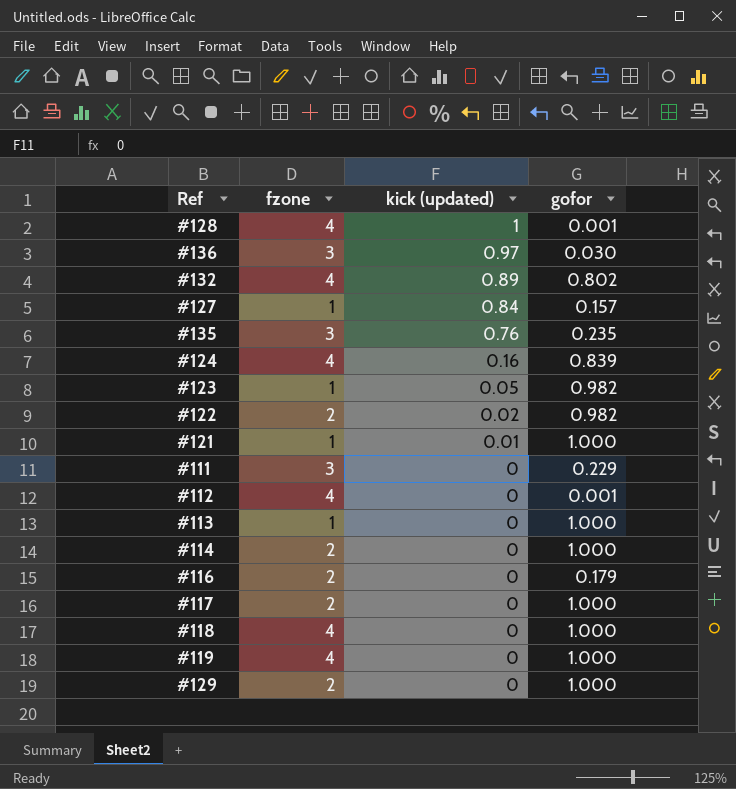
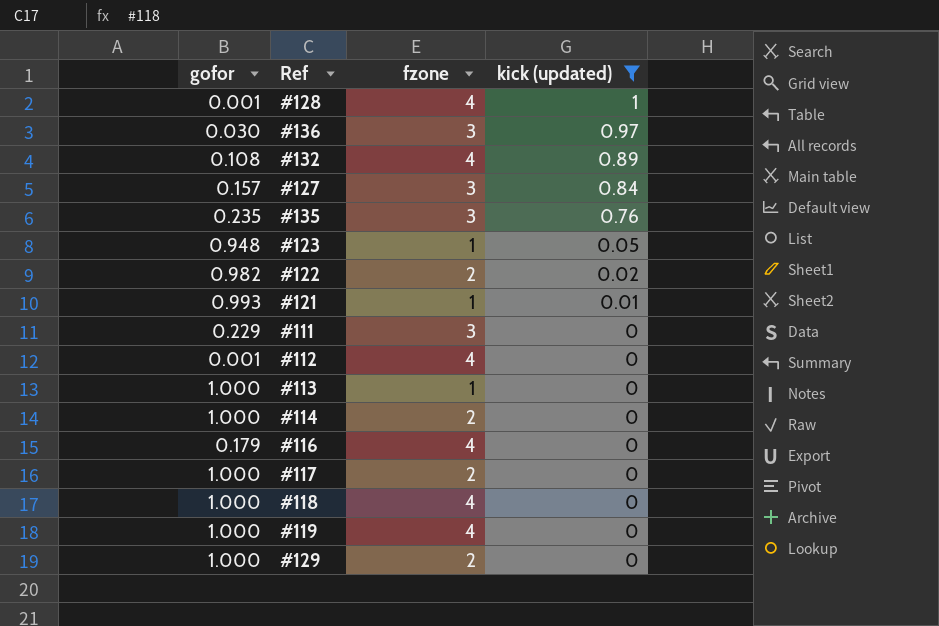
filter: none -> kick (updated) != 0.16
column gofor | position: 4 -> 1
#132 | gofor: 0.802 -> 0.108
#127 | fzone: 1 -> 3
#123 | gofor: 0.982 -> 0.948
#121 | gofor: 1.000 -> 0.993
#116 | fzone: 2 -> 4

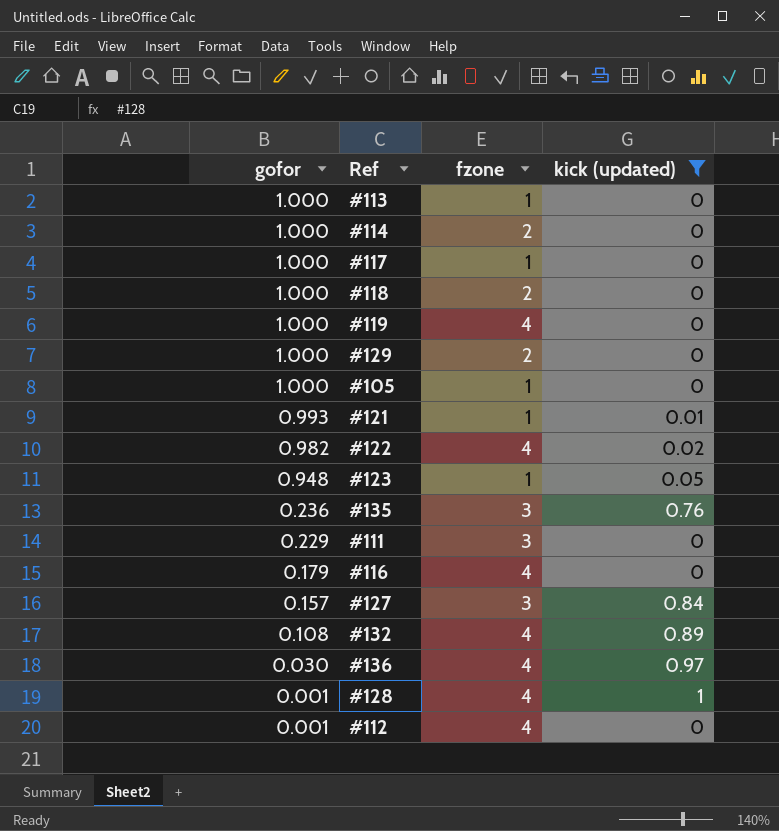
row order: kick (updated) descending -> gofor descending
#117 | fzone: 2 -> 1
#118 | fzone: 4 -> 2
row #105: none -> 1.000 | 1 | 0
#122 | fzone: 2 -> 4
#135 | gofor: 0.235 -> 0.236
#136 | fzone: 3 -> 4

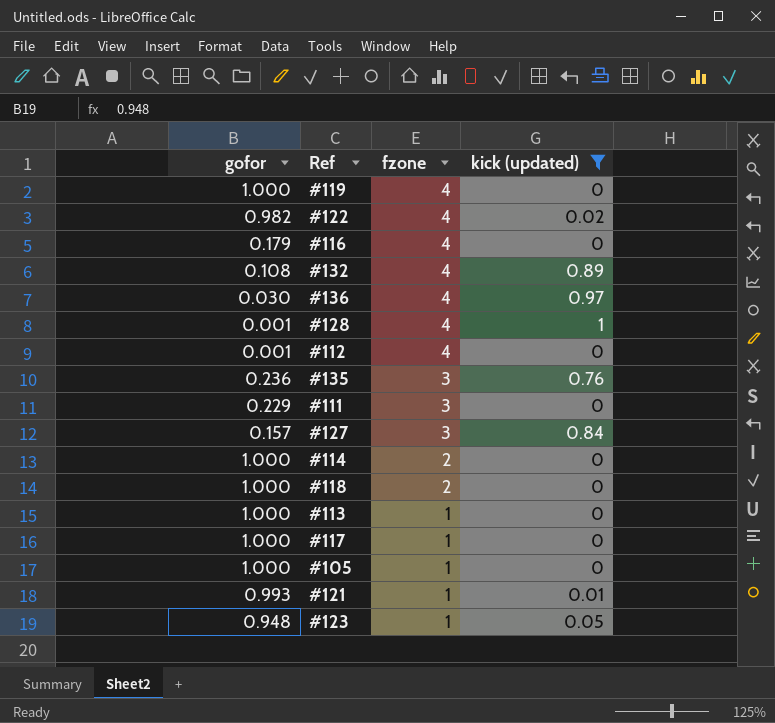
row order: gofor descending -> fzone descending
row #129: 1.000 | 2 | 0 -> none

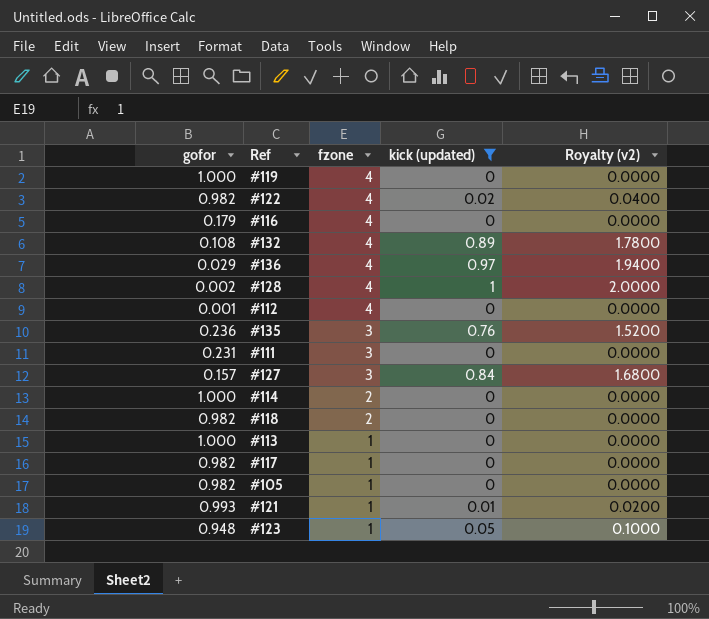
column Royalty (v2) | formula: none -> [kick (updated)] * 2
#136 | gofor: 0.030 -> 0.029
#128 | gofor: 0.001 -> 0.002
#111 | gofor: 0.229 -> 0.231
#118 | gofor: 1.000 -> 0.982
#117 | gofor: 1.000 -> 0.982
#105 | gofor: 1.000 -> 0.982

